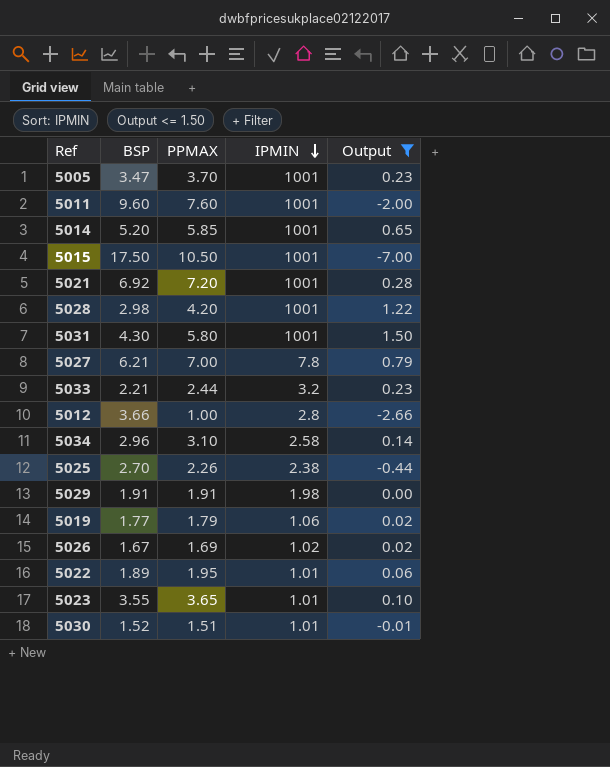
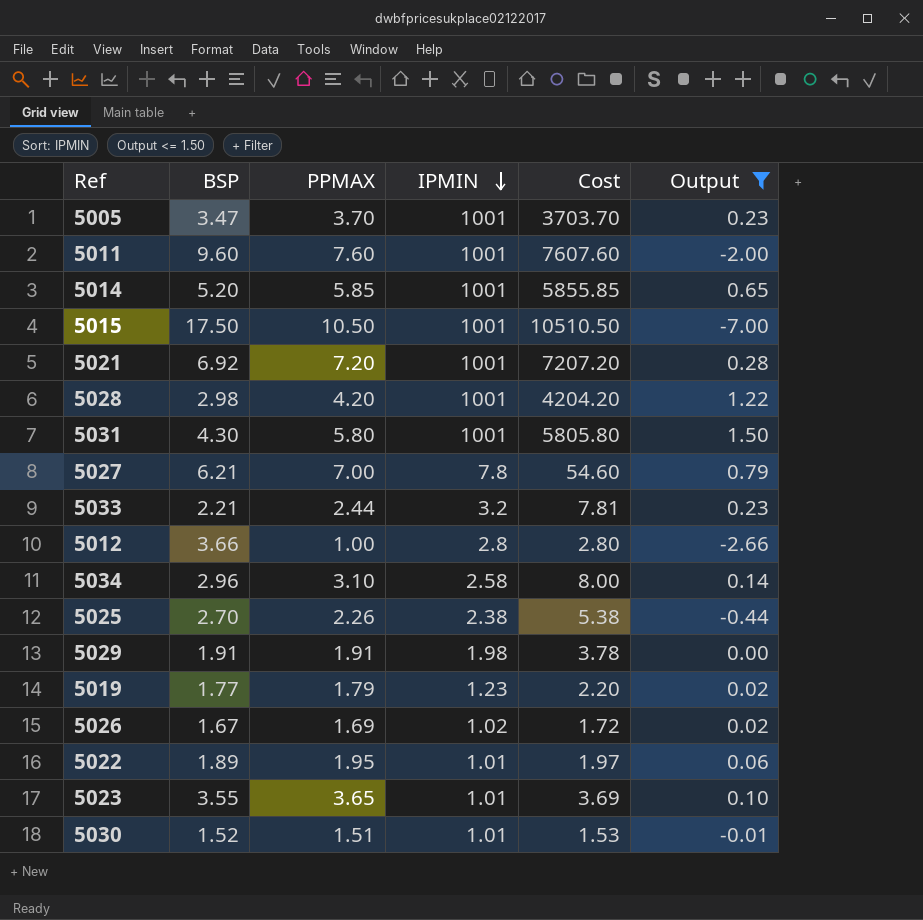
column Cost | formula: none -> [PPMAX] * [IPMIN]
5019 | IPMIN: 1.06 -> 1.23

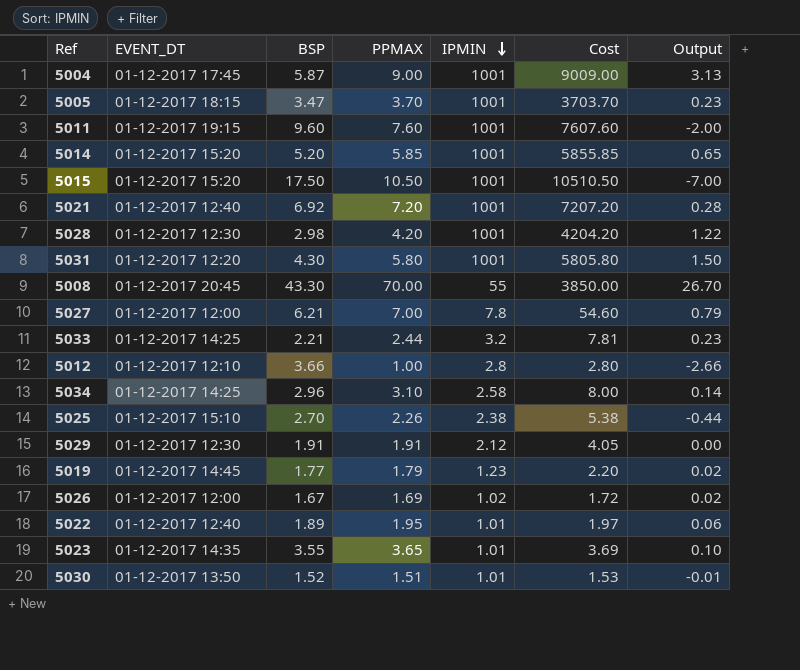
filter: Output <= 1.50 -> none
column EVENT_DT | position: none -> 2
5029 | IPMIN: 1.98 -> 2.12
5029 | Cost: 3.78 -> 4.05

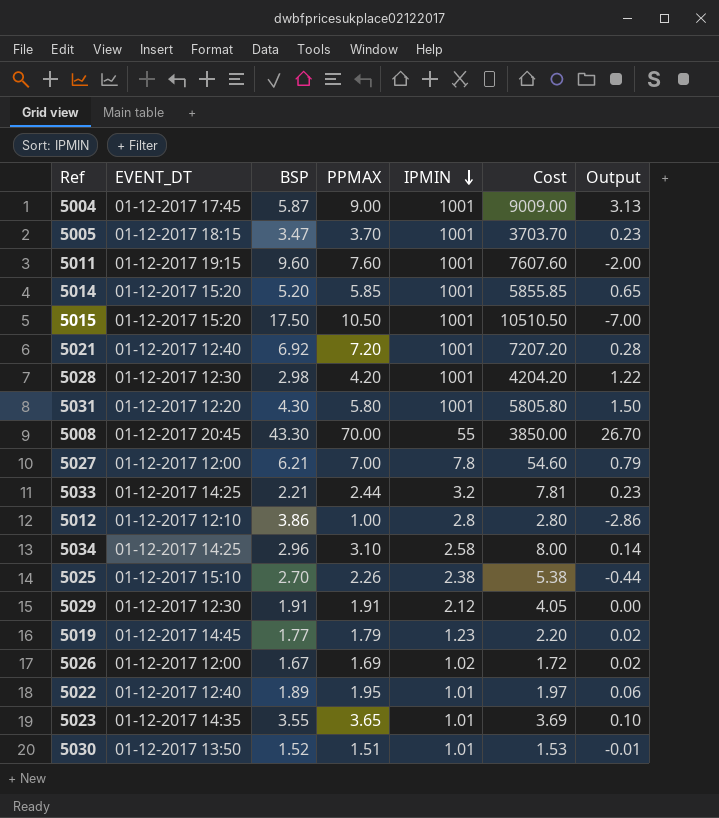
5012 | BSP: 3.66 -> 3.86
5012 | Output: -2.66 -> -2.86

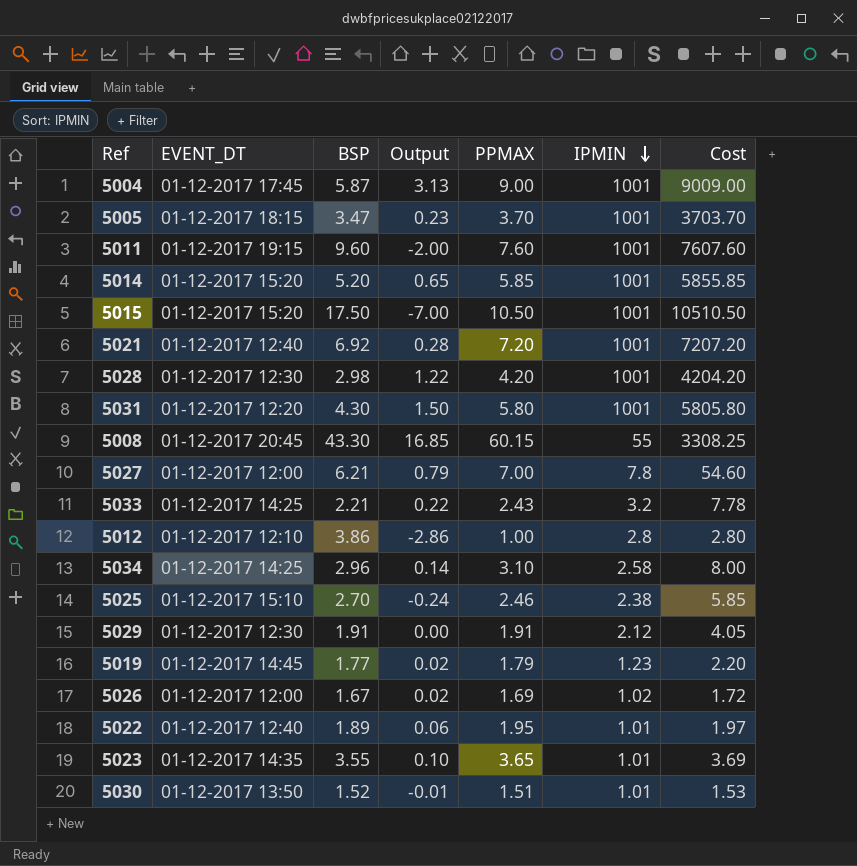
column Output | position: 7 -> 4
5008 | Output: 26.70 -> 16.85
5008 | PPMAX: 70.00 -> 60.15
5008 | Cost: 3850.00 -> 3308.25
5033 | Output: 0.23 -> 0.22
5033 | PPMAX: 2.44 -> 2.43
5033 | Cost: 7.81 -> 7.78
5025 | Output: -0.44 -> -0.24
5025 | PPMAX: 2.26 -> 2.46
5025 | Cost: 5.38 -> 5.85

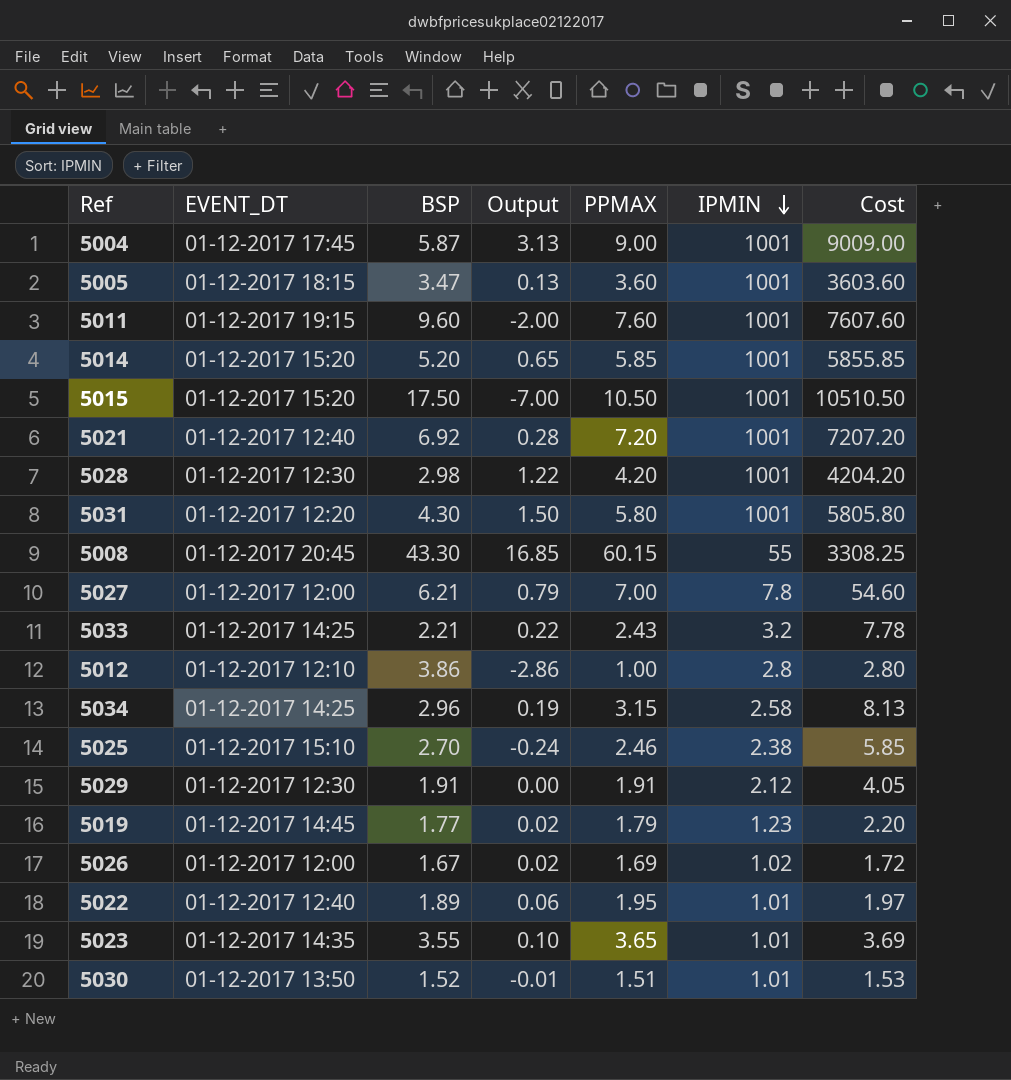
5005 | Output: 0.23 -> 0.13
5005 | PPMAX: 3.70 -> 3.60
5005 | Cost: 3703.70 -> 3603.60
5034 | Output: 0.14 -> 0.19
5034 | PPMAX: 3.10 -> 3.15
5034 | Cost: 8.00 -> 8.13

